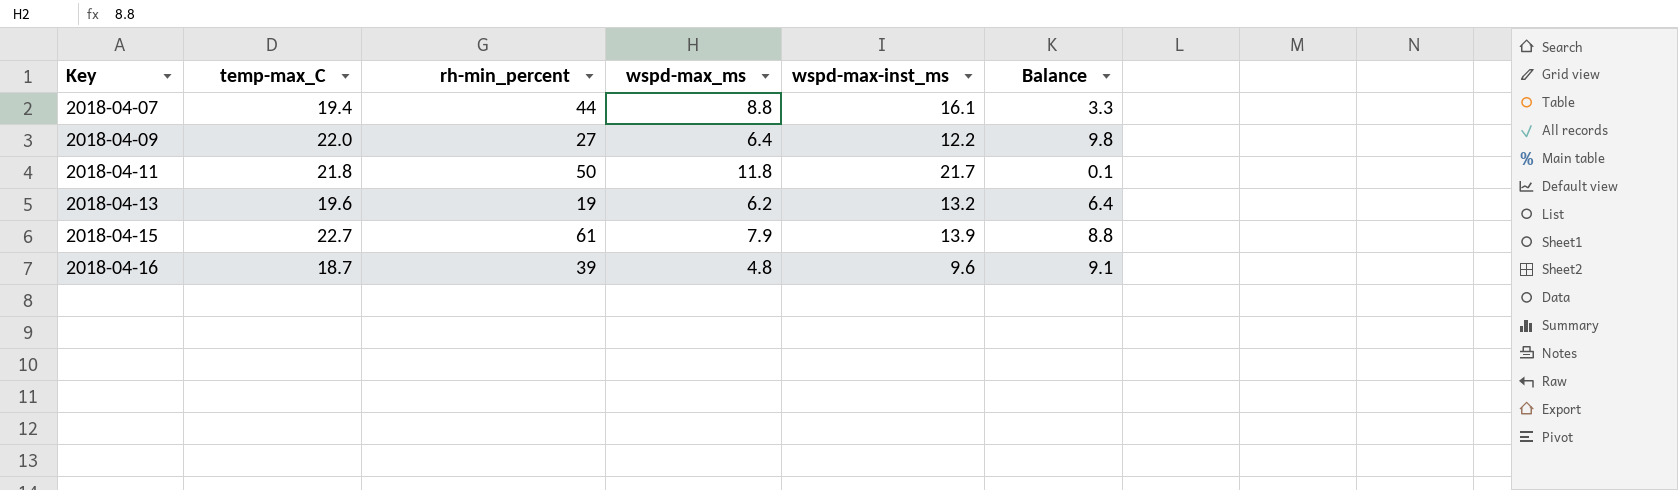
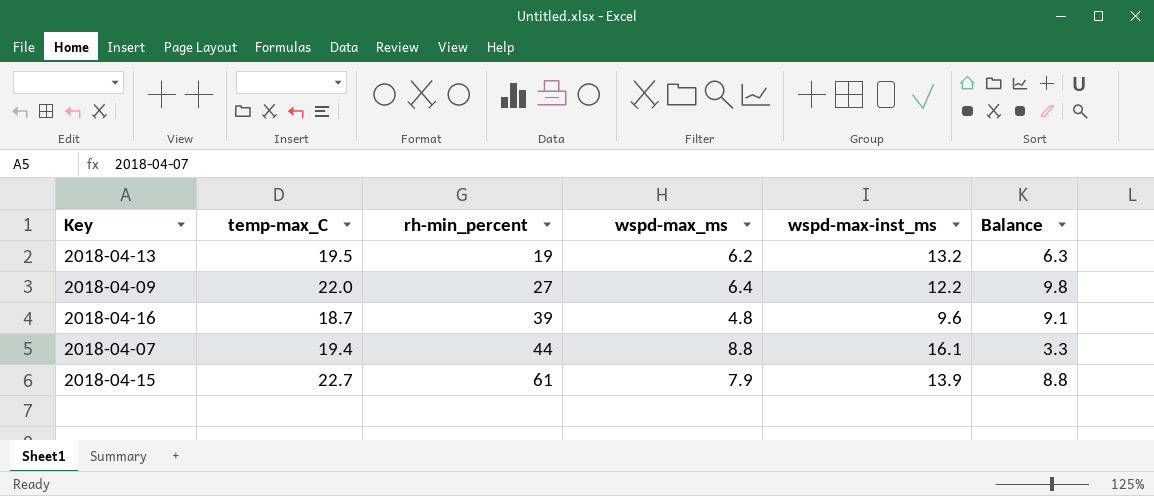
row order: Key ascending -> rh-min_percent ascending
row 2018-04-11: 21.8 | 50 | 11.8 | 21.7 | 0.1 -> none
2018-04-13 | temp-max_C: 19.6 -> 19.5
2018-04-13 | Balance: 6.4 -> 6.3

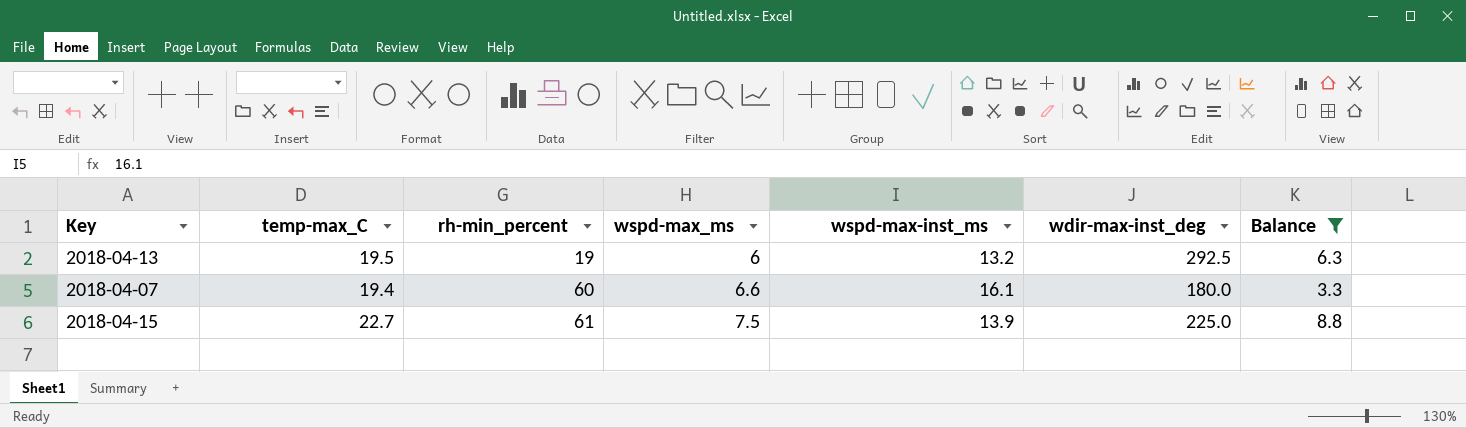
filter: none -> Balance <= 8.8
column wdir-max-inst_deg | position: none -> 6
2018-04-13 | wspd-max_ms: 6.2 -> 6
2018-04-07 | rh-min_percent: 44 -> 60
2018-04-07 | wspd-max_ms: 8.8 -> 6.6
2018-04-15 | wspd-max_ms: 7.9 -> 7.5

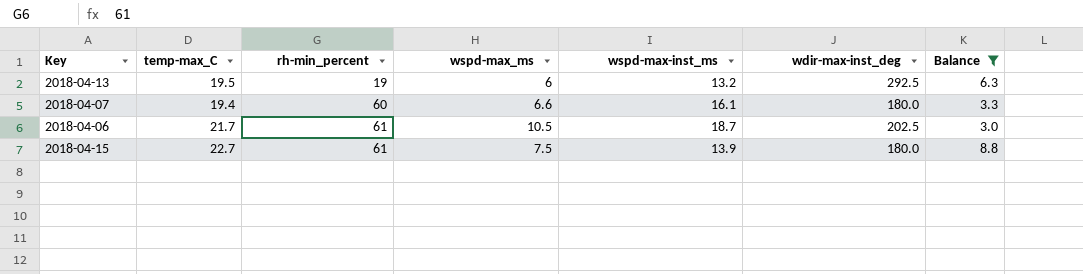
row 2018-04-06: none -> 21.7 | 61 | 10.5 | 18.7 | 202.5 | 3.0
2018-04-15 | wdir-max-inst_deg: 225.0 -> 180.0

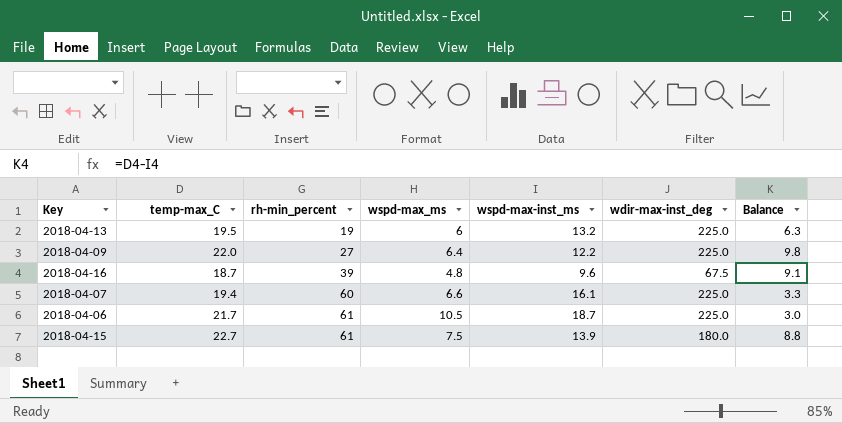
filter: Balance <= 8.8 -> none
2018-04-13 | wdir-max-inst_deg: 292.5 -> 225.0
2018-04-07 | wdir-max-inst_deg: 180.0 -> 225.0
2018-04-06 | wdir-max-inst_deg: 202.5 -> 225.0

